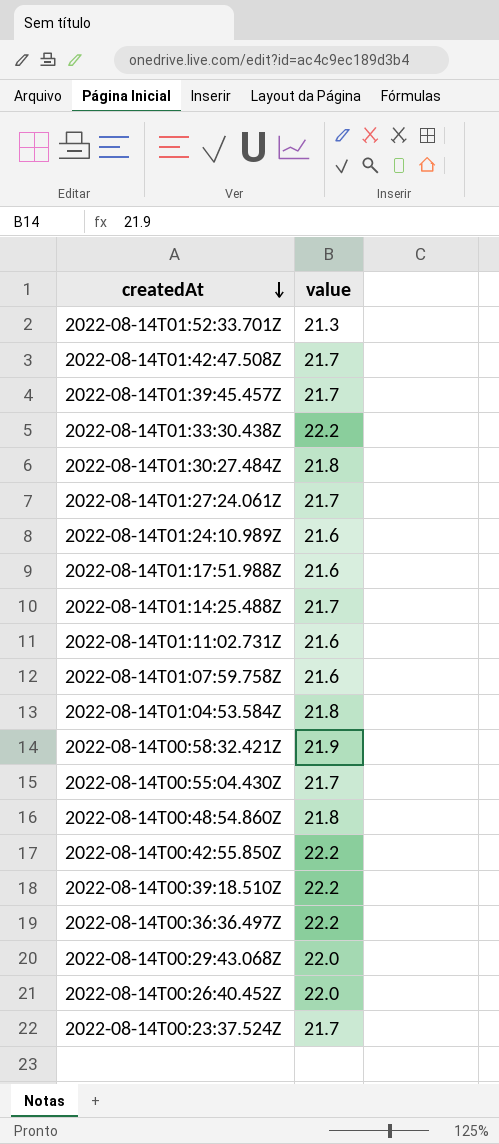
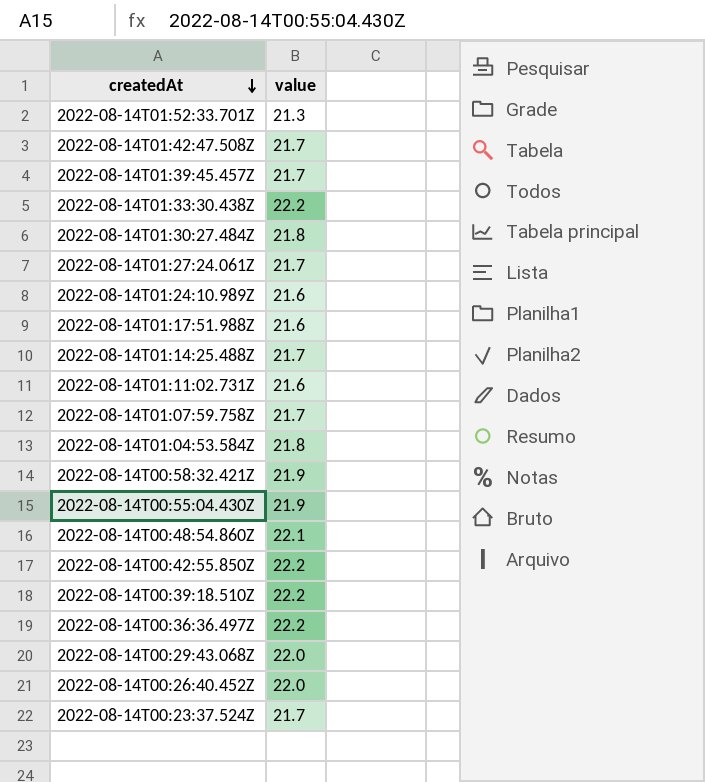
2022-08-14T01:07:59.758Z | value: 21.6 -> 21.7
2022-08-14T00:55:04.430Z | value: 21.7 -> 21.9
2022-08-14T00:48:54.860Z | value: 21.8 -> 22.1

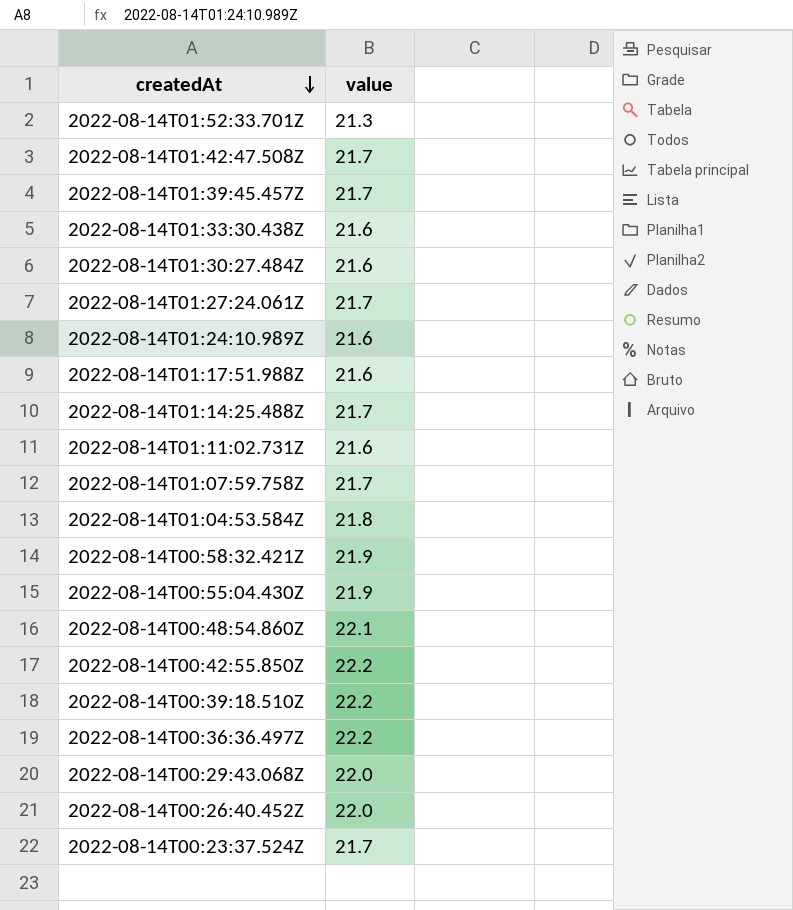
2022-08-14T01:33:30.438Z | value: 22.2 -> 21.6
2022-08-14T01:30:27.484Z | value: 21.8 -> 21.6

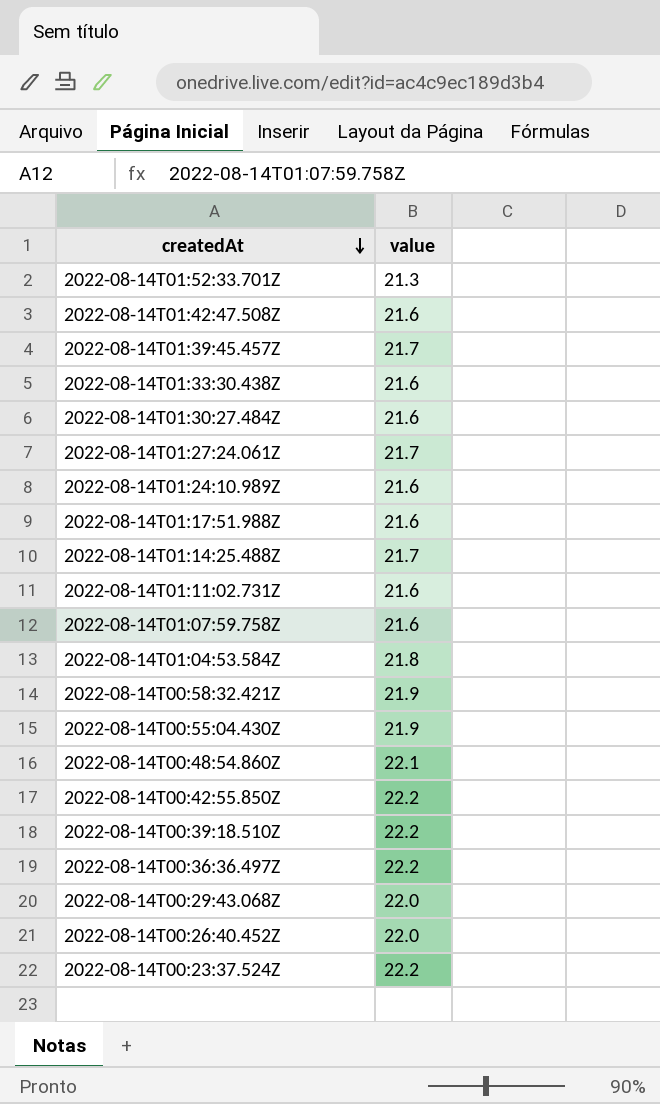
2022-08-14T01:42:47.508Z | value: 21.7 -> 21.6
2022-08-14T01:07:59.758Z | value: 21.7 -> 21.6
2022-08-14T00:23:37.524Z | value: 21.7 -> 22.2

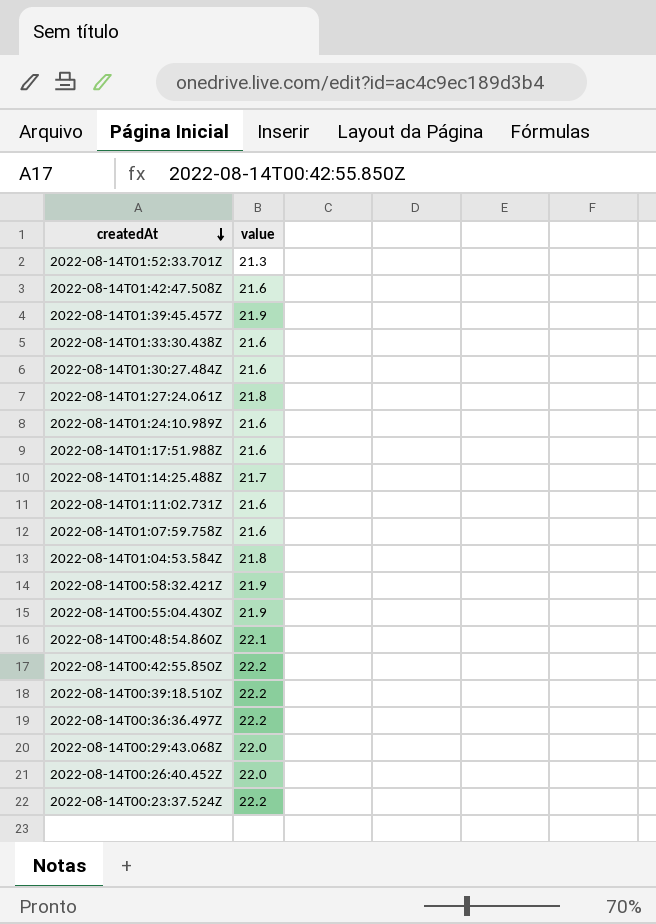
2022-08-14T01:39:45.457Z | value: 21.7 -> 21.9
2022-08-14T01:27:24.061Z | value: 21.7 -> 21.8

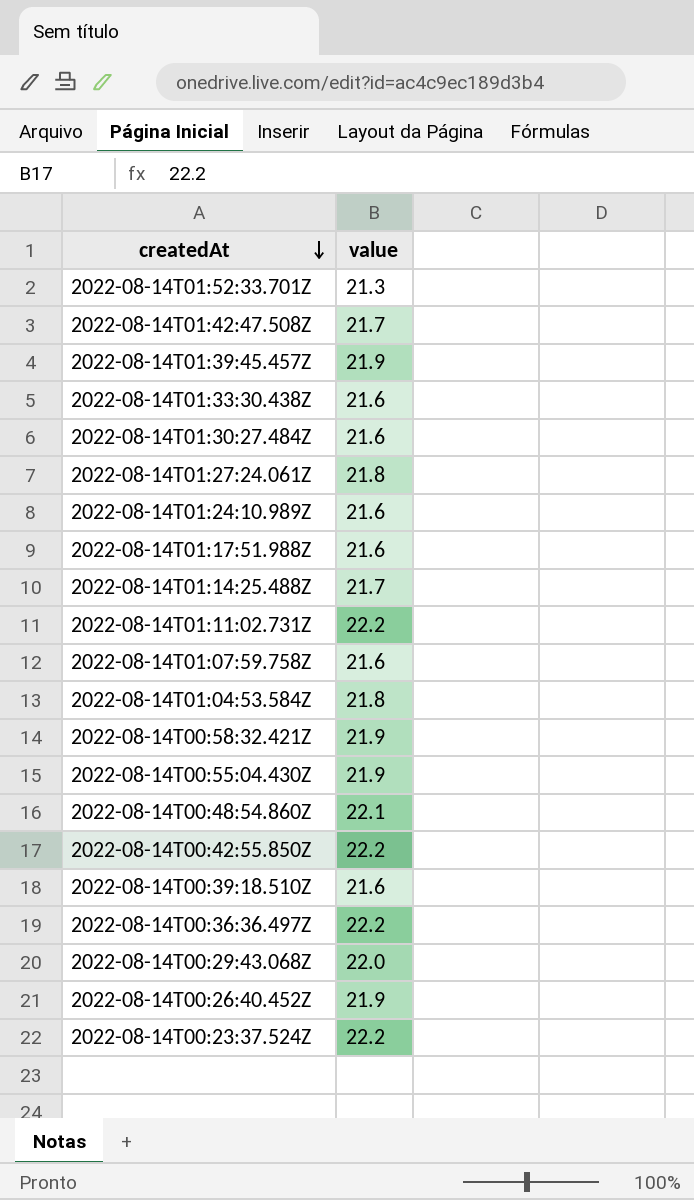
2022-08-14T01:42:47.508Z | value: 21.6 -> 21.7
2022-08-14T01:11:02.731Z | value: 21.6 -> 22.2
2022-08-14T00:39:18.510Z | value: 22.2 -> 21.6
2022-08-14T00:26:40.452Z | value: 22.0 -> 21.9

